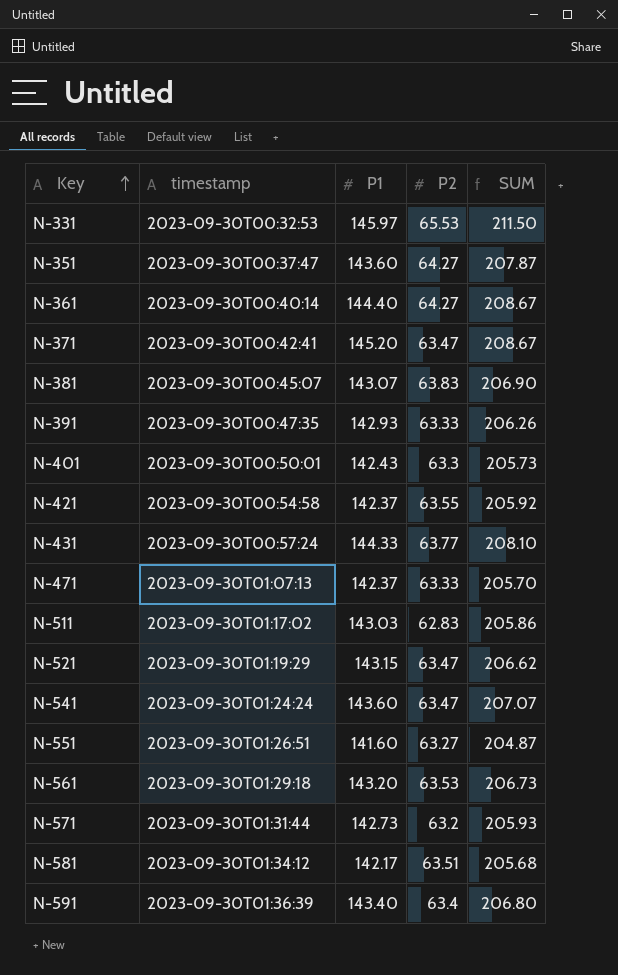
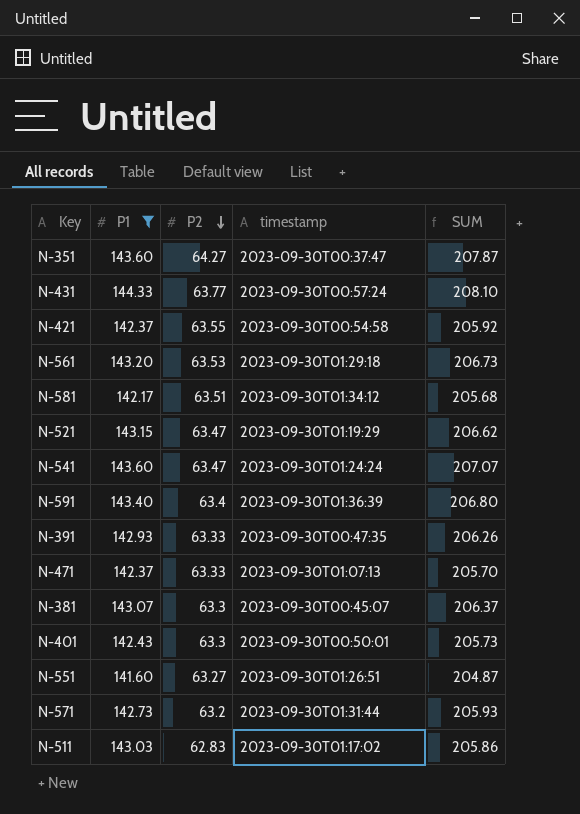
filter: none -> P1 <= 144.33
row order: Key ascending -> P2 descending
column timestamp | position: 2 -> 4
N-381 | P2: 63.83 -> 63.3
N-381 | SUM: 206.90 -> 206.37

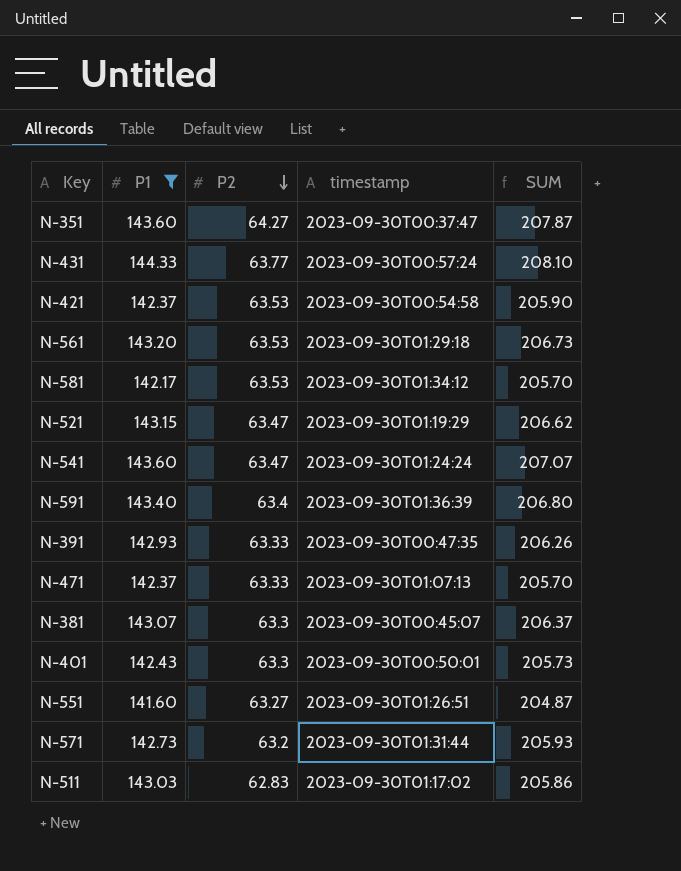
N-421 | P2: 63.55 -> 63.53
N-421 | SUM: 205.92 -> 205.90
N-581 | P2: 63.51 -> 63.53
N-581 | SUM: 205.68 -> 205.70

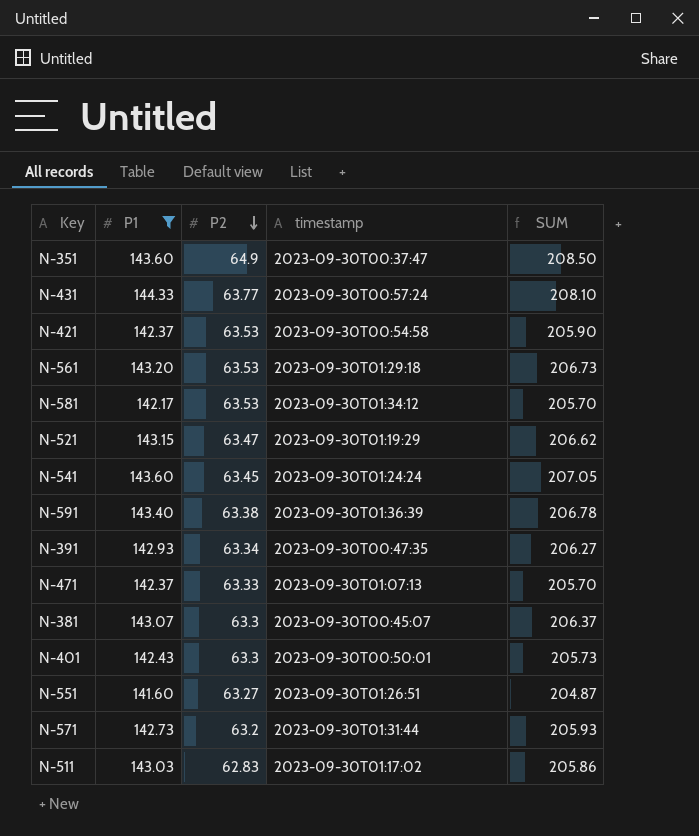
N-351 | P2: 64.27 -> 64.9
N-351 | SUM: 207.87 -> 208.50
N-541 | P2: 63.47 -> 63.45
N-541 | SUM: 207.07 -> 207.05
N-591 | P2: 63.4 -> 63.38
N-591 | SUM: 206.80 -> 206.78
N-391 | P2: 63.33 -> 63.34
N-391 | SUM: 206.26 -> 206.27

